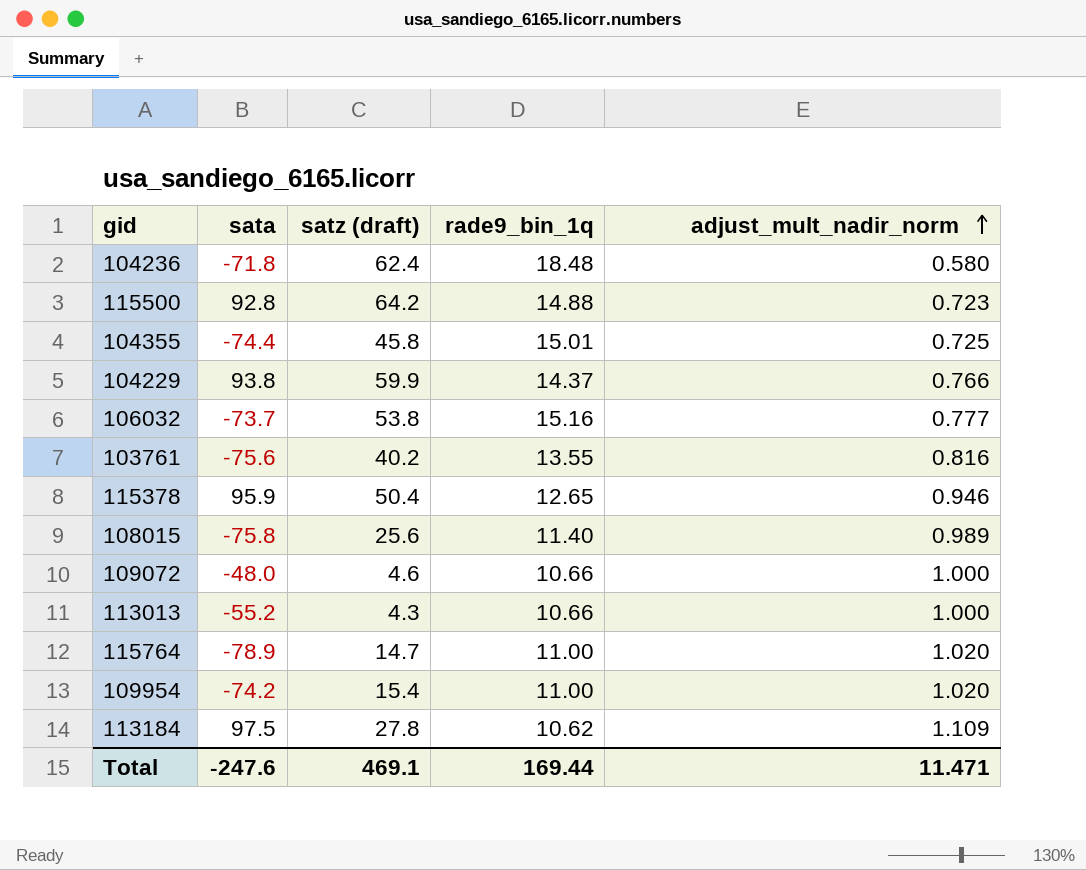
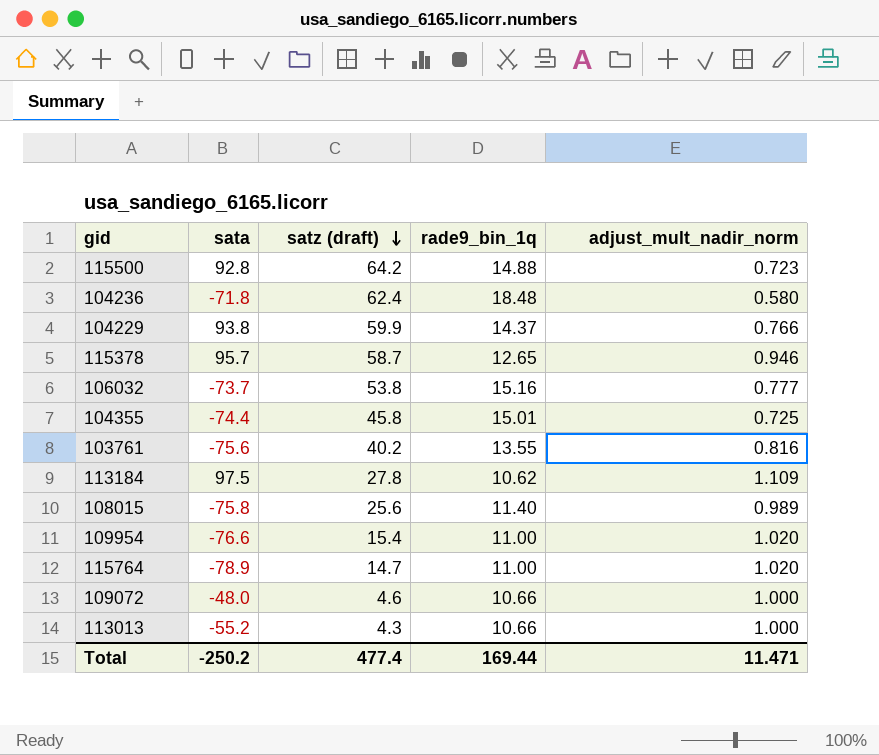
row order: adjust_mult_nadir_norm ascending -> satz (draft) descending
115378 | sata: 95.9 -> 95.7
115378 | satz (draft): 50.4 -> 58.7
109954 | sata: -74.2 -> -76.6
Total | sata: -247.6 -> -250.2
Total | satz (draft): 469.1 -> 477.4

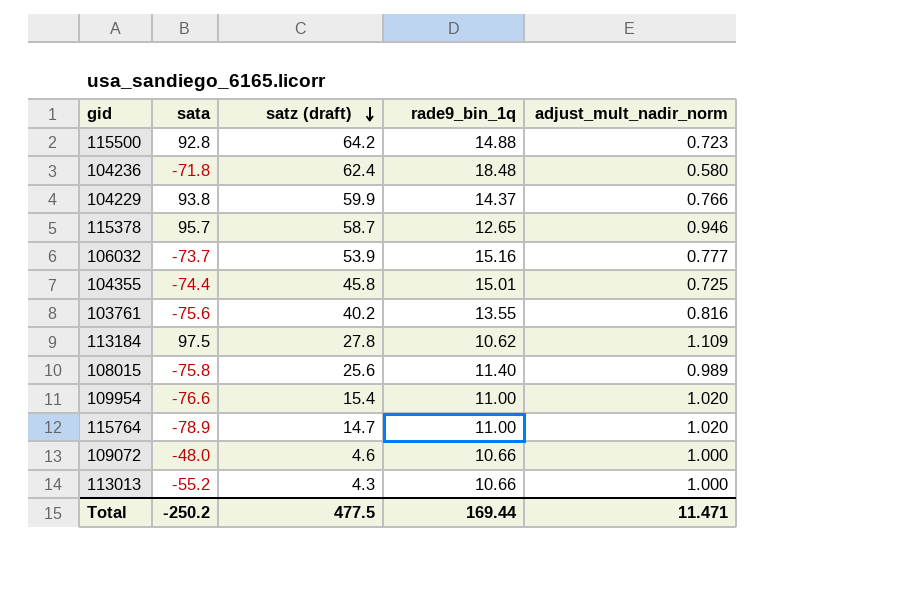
106032 | satz (draft): 53.8 -> 53.9
Total | satz (draft): 477.4 -> 477.5

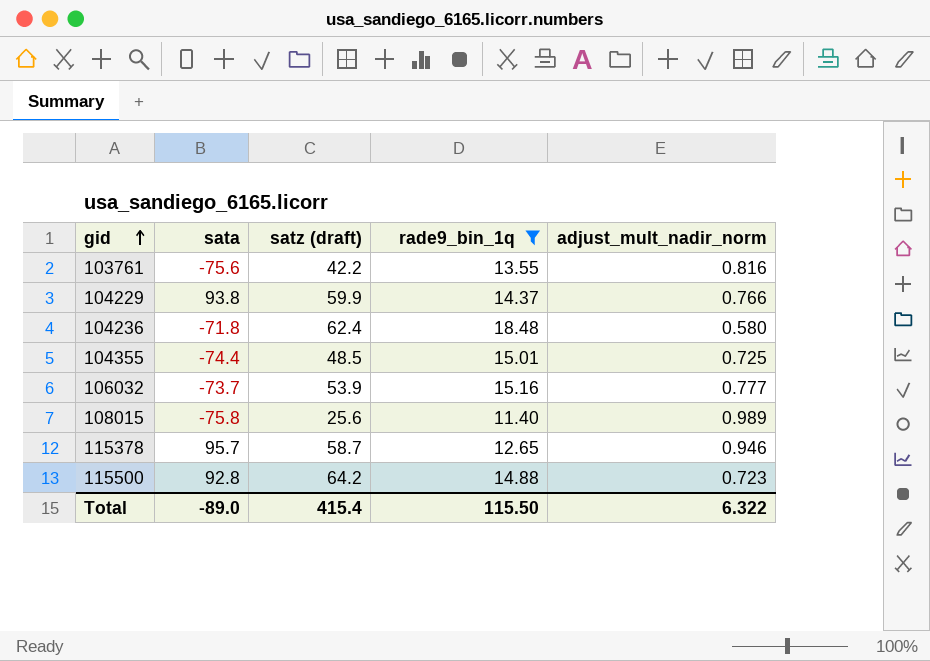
filter: none -> rade9_bin_1q >= 11.40
row order: satz (draft) descending -> gid ascending
103761 | satz (draft): 40.2 -> 42.2
104355 | satz (draft): 45.8 -> 48.5
Total | sata: -250.2 -> -89.0
Total | satz (draft): 477.5 -> 415.4
Total | rade9_bin_1q: 169.44 -> 115.50
Total | adjust_mult_nadir_norm: 11.471 -> 6.322

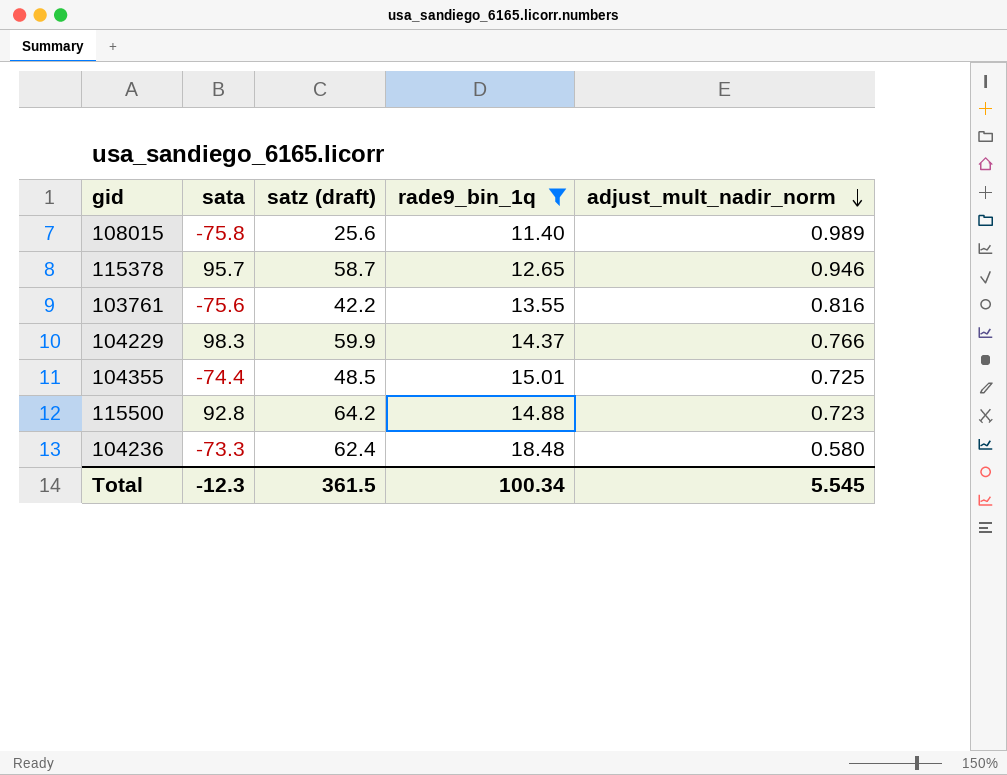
row order: gid ascending -> adjust_mult_nadir_norm descending
row 106032: -73.7 | 53.9 | 15.16 | 0.777 -> none
104229 | sata: 93.8 -> 98.3
104236 | sata: -71.8 -> -73.3
Total | sata: -89.0 -> -12.3
Total | satz (draft): 415.4 -> 361.5
Total | rade9_bin_1q: 115.50 -> 100.34
Total | adjust_mult_nadir_norm: 6.322 -> 5.545

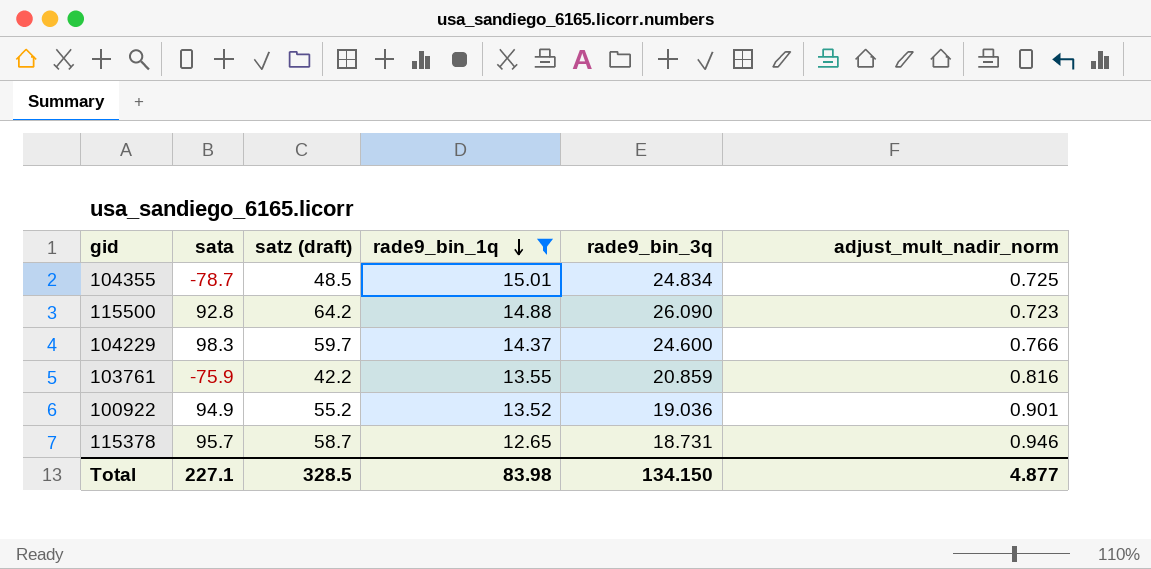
row order: adjust_mult_nadir_norm descending -> rade9_bin_1q descending
column rade9_bin_3q | position: none -> 5
row 108015: -75.8 | 25.6 | 11.40 | 0.989 -> none
row 104236: -73.3 | 62.4 | 18.48 | 0.580 -> none
104355 | sata: -74.4 -> -78.7
104229 | satz (draft): 59.9 -> 59.7
103761 | sata: -75.6 -> -75.9
row 100922: none -> 94.9 | 55.2 | 13.52 | 19.036 | 0.901
Total | sata: -12.3 -> 227.1
Total | satz (draft): 361.5 -> 328.5
Total | rade9_bin_1q: 100.34 -> 83.98
Total | adjust_mult_nadir_norm: 5.545 -> 4.877

